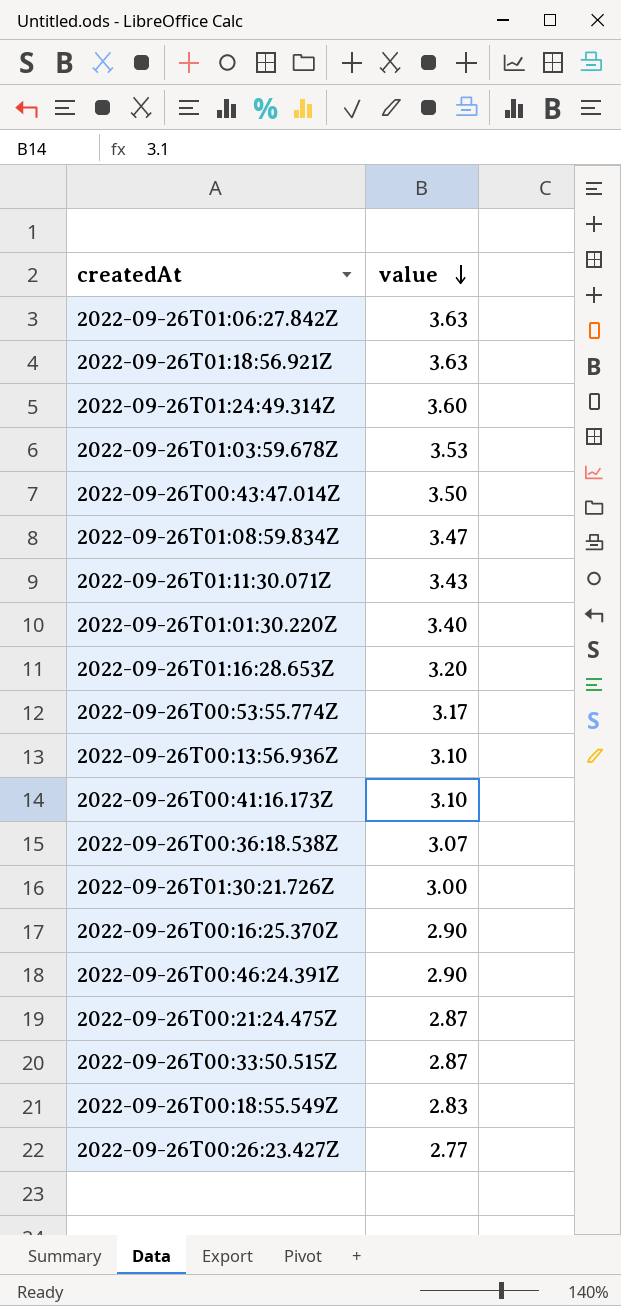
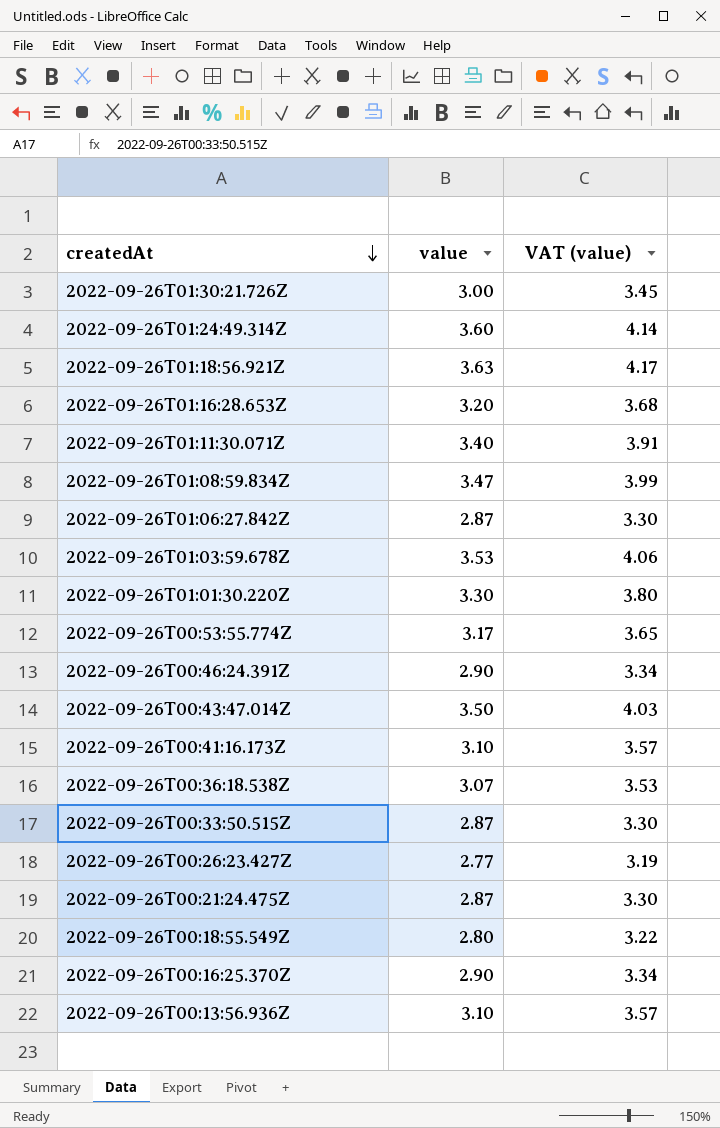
row order: value descending -> createdAt descending
column VAT (value) | formula: none -> [value] * 1.15
2022-09-26T01:11:30.071Z | value: 3.43 -> 3.40
2022-09-26T01:06:27.842Z | value: 3.63 -> 2.87
2022-09-26T01:01:30.220Z | value: 3.40 -> 3.30
2022-09-26T00:18:55.549Z | value: 2.83 -> 2.80

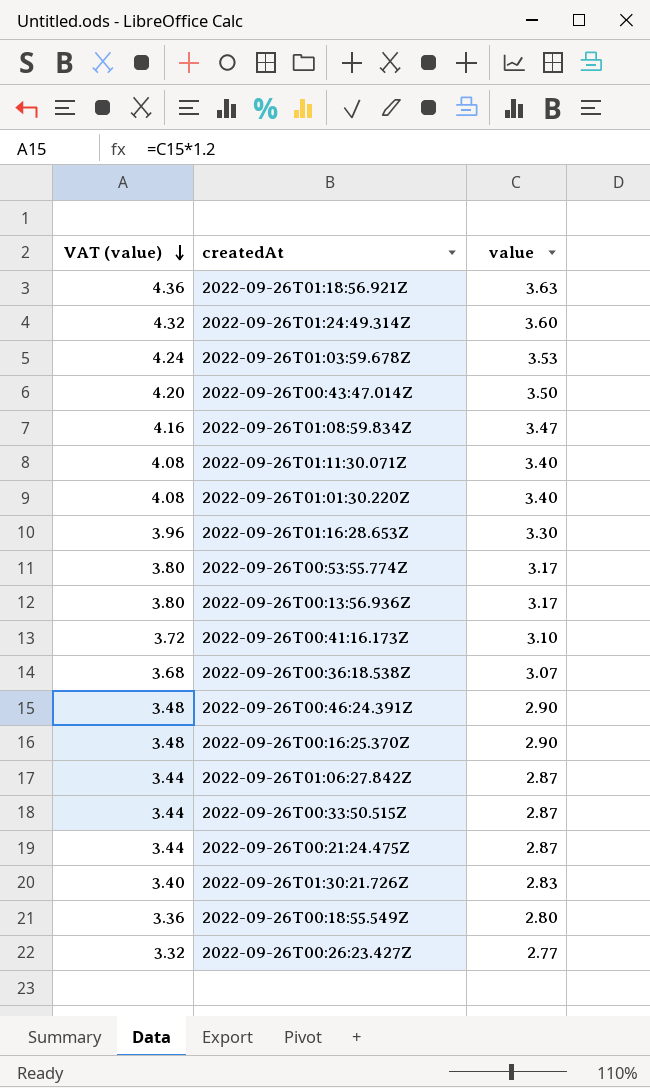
row order: createdAt descending -> VAT (value) descending
column VAT (value) | formula: [value] * 1.15 -> [value] * 1.2
column VAT (value) | position: 3 -> 1
2022-09-26T01:01:30.220Z | value: 3.30 -> 3.40
2022-09-26T01:16:28.653Z | value: 3.20 -> 3.30
2022-09-26T00:13:56.936Z | value: 3.10 -> 3.17
2022-09-26T01:30:21.726Z | value: 3.00 -> 2.83

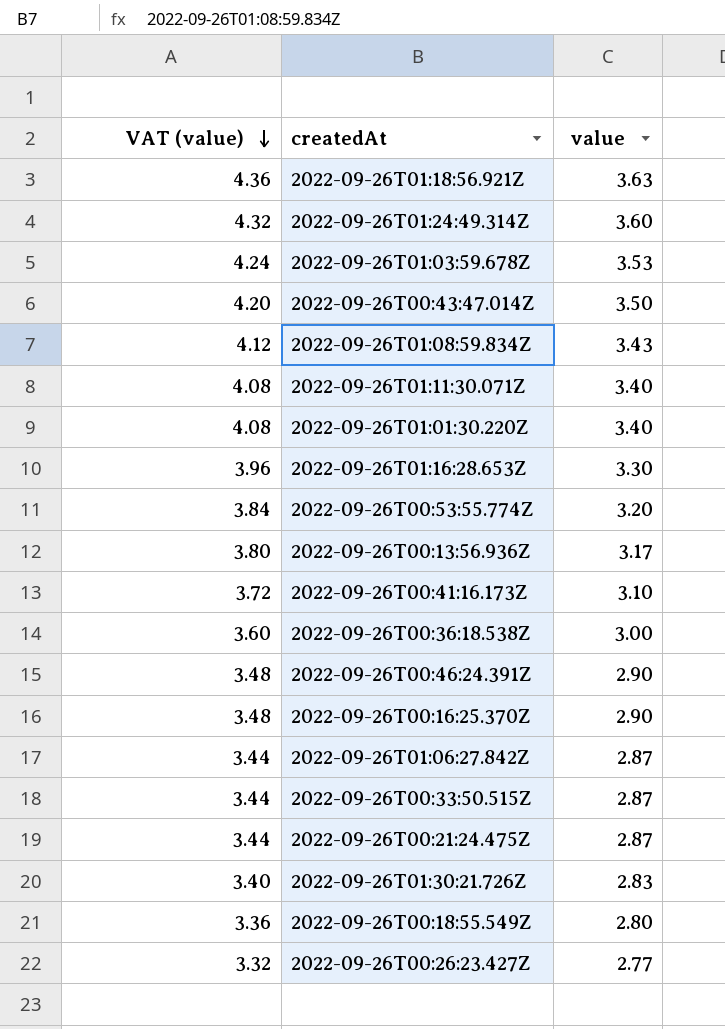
2022-09-26T01:08:59.834Z | VAT (value): 4.16 -> 4.12
2022-09-26T01:08:59.834Z | value: 3.47 -> 3.43
2022-09-26T00:53:55.774Z | VAT (value): 3.80 -> 3.84
2022-09-26T00:53:55.774Z | value: 3.17 -> 3.20
2022-09-26T00:36:18.538Z | VAT (value): 3.68 -> 3.60
2022-09-26T00:36:18.538Z | value: 3.07 -> 3.00

